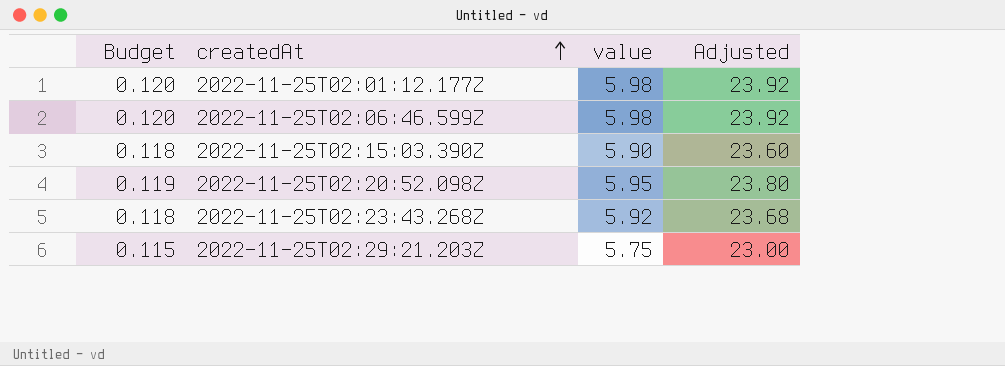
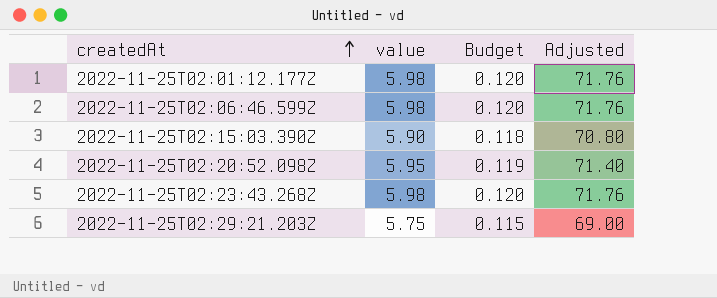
column Budget | position: 1 -> 3
column Adjusted | formula: [value] * 4 -> [value] * 12
2022-11-25T02:23:43.268Z | value: 5.92 -> 5.98
2022-11-25T02:23:43.268Z | Budget: 0.118 -> 0.120

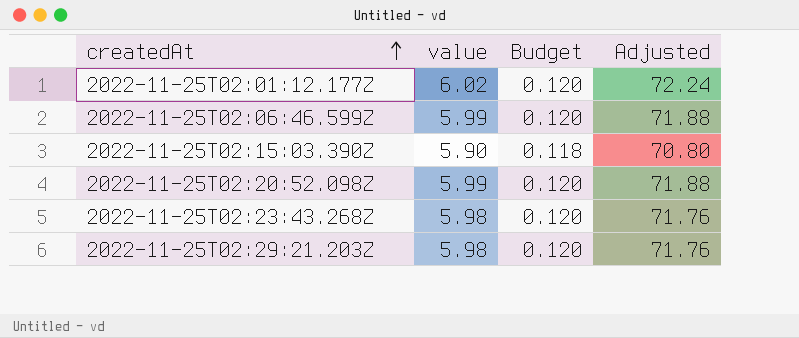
2022-11-25T02:01:12.177Z | value: 5.98 -> 6.02
2022-11-25T02:01:12.177Z | Adjusted: 71.76 -> 72.24
2022-11-25T02:06:46.599Z | value: 5.98 -> 5.99
2022-11-25T02:06:46.599Z | Adjusted: 71.76 -> 71.88
2022-11-25T02:20:52.098Z | value: 5.95 -> 5.99
2022-11-25T02:20:52.098Z | Budget: 0.119 -> 0.120
2022-11-25T02:20:52.098Z | Adjusted: 71.40 -> 71.88
2022-11-25T02:29:21.203Z | value: 5.75 -> 5.98
2022-11-25T02:29:21.203Z | Budget: 0.115 -> 0.120
2022-11-25T02:29:21.203Z | Adjusted: 69.00 -> 71.76

